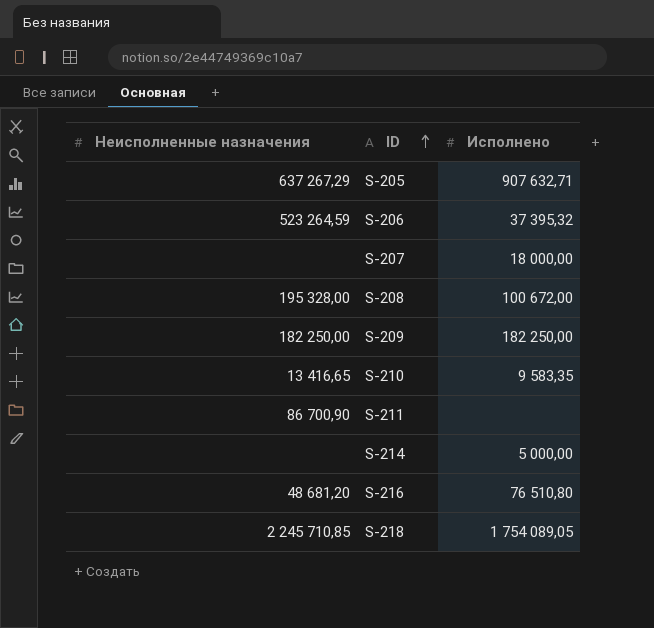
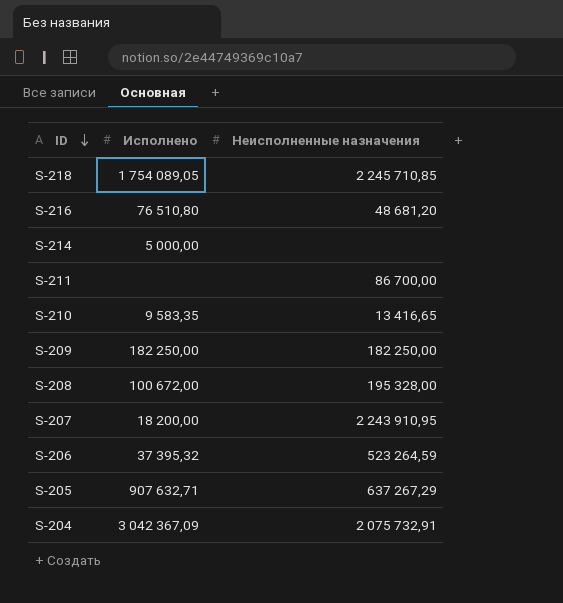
row order: ID ascending -> ID descending
column Неисполненные назначения | position: 1 -> 3
S-211 | Неисполненные назначения: 86 700,90 -> 86 700,00
S-207 | Исполнено: 18 000,00 -> 18 200,00
S-207 | Неисполненные назначения: none -> 2 243 910,95
row S-204: none -> 3 042 367,09 | 2 075 732,91

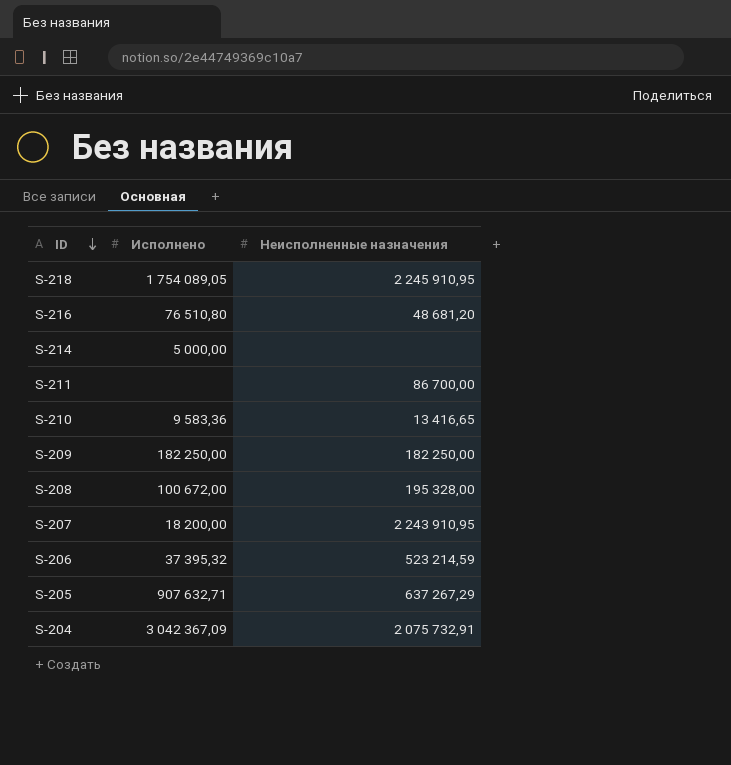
S-218 | Неисполненные назначения: 2 245 710,85 -> 2 245 910,95
S-210 | Исполнено: 9 583,35 -> 9 583,36
S-206 | Неисполненные назначения: 523 264,59 -> 523 214,59

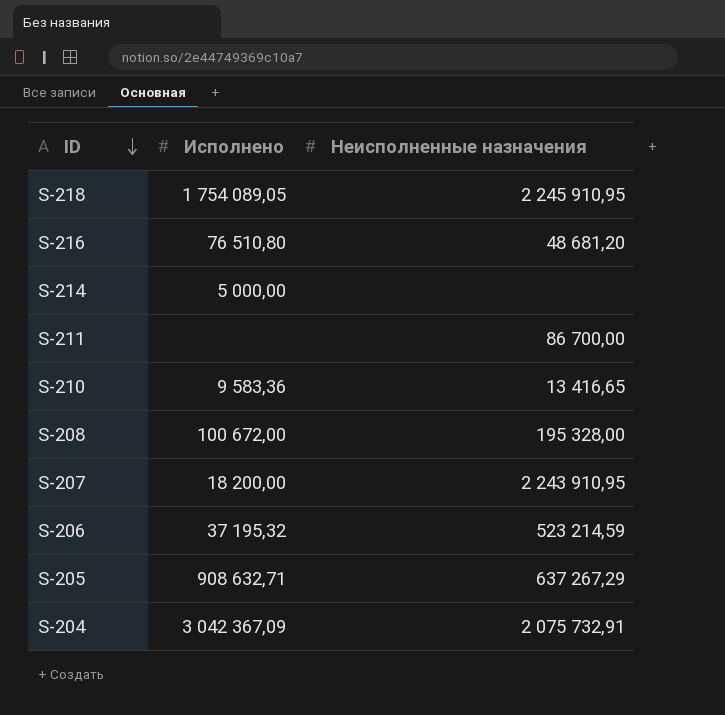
row S-209: 182 250,00 | 182 250,00 -> none
S-206 | Исполнено: 37 395,32 -> 37 195,32
S-205 | Исполнено: 907 632,71 -> 908 632,71

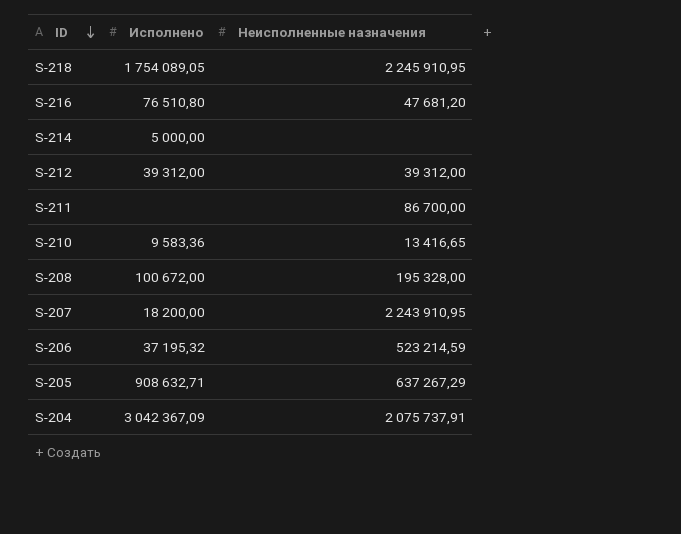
S-216 | Неисполненные назначения: 48 681,20 -> 47 681,20
row S-212: none -> 39 312,00 | 39 312,00
S-204 | Неисполненные назначения: 2 075 732,91 -> 2 075 737,91

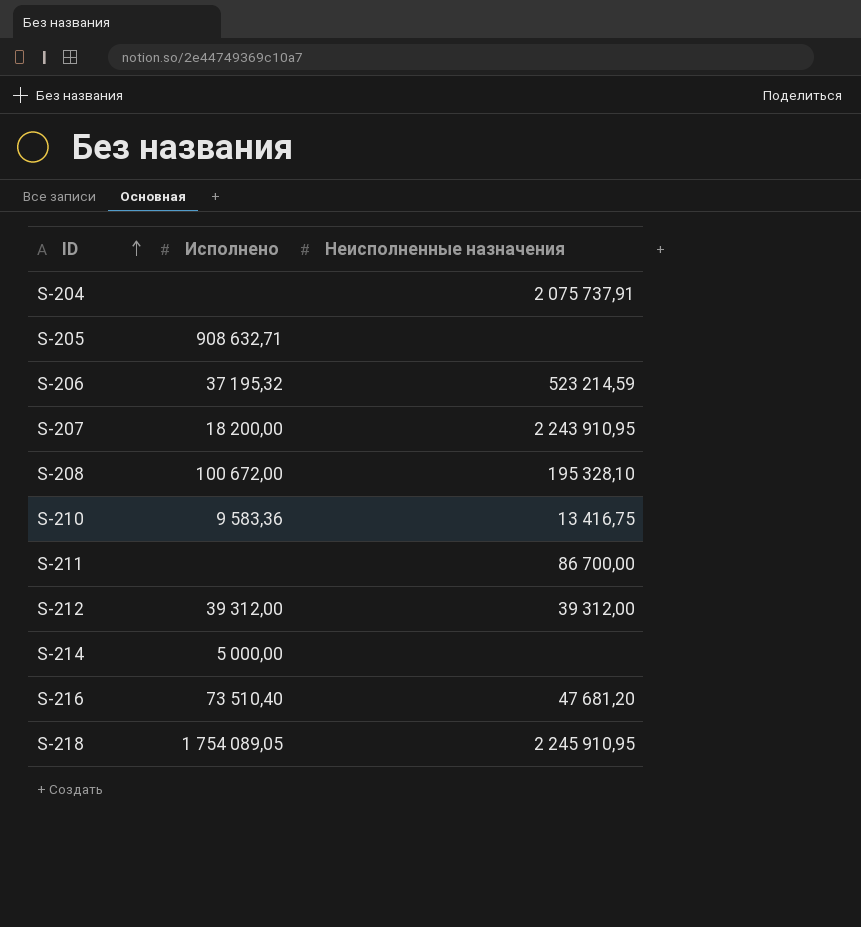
row order: ID descending -> ID ascending
S-204 | Исполнено: 3 042 367,09 -> none
S-205 | Неисполненные назначения: 637 267,29 -> none
S-208 | Неисполненные назначения: 195 328,00 -> 195 328,10
S-210 | Неисполненные назначения: 13 416,65 -> 13 416,75
S-216 | Исполнено: 76 510,80 -> 73 510,40

